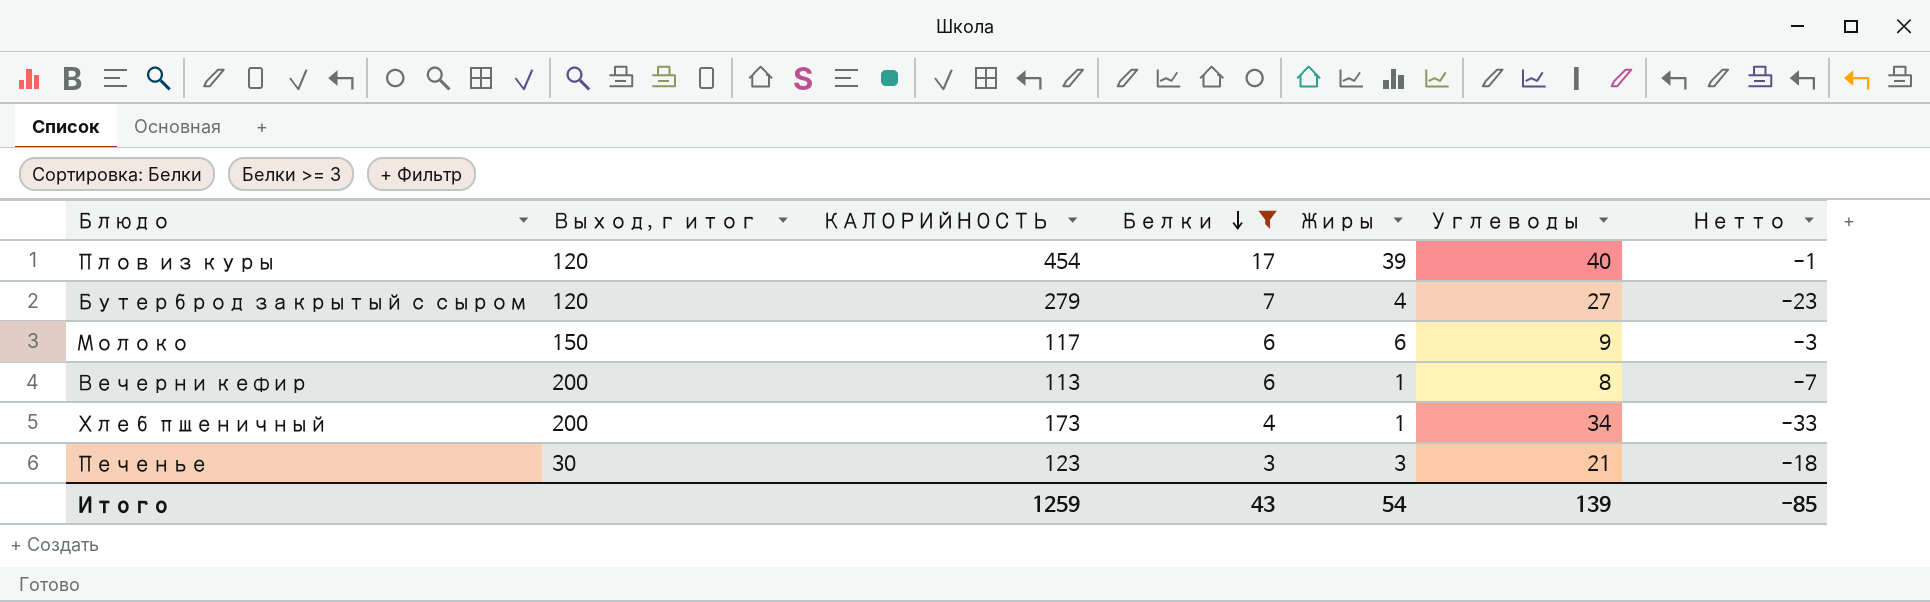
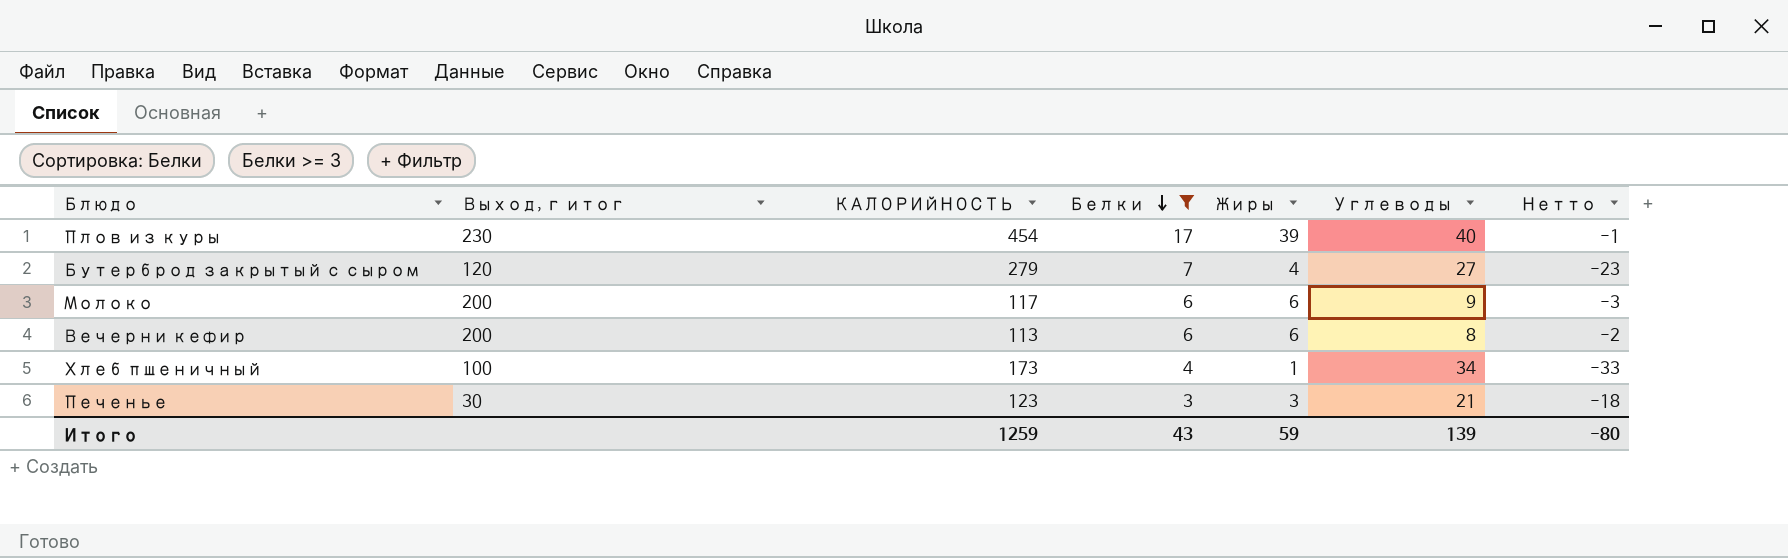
Плов из куры | Выход, г итог: 120 -> 230
Молоко | Выход, г итог: 150 -> 200
Вечерни кефир | Жиры: 1 -> 6
Вечерни кефир | Нетто: -7 -> -2
Хлеб пшеничный | Выход, г итог: 200 -> 100
Итого | Жиры: 54 -> 59
Итого | Нетто: -85 -> -80

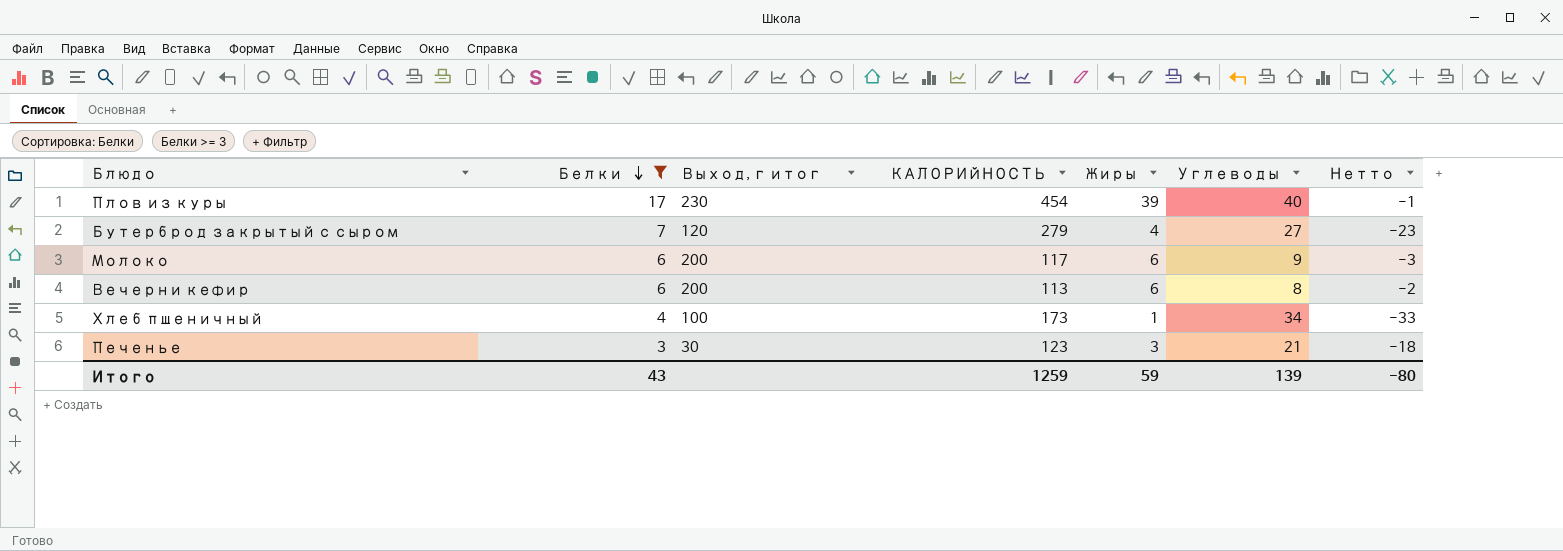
column Белки | position: 4 -> 2

